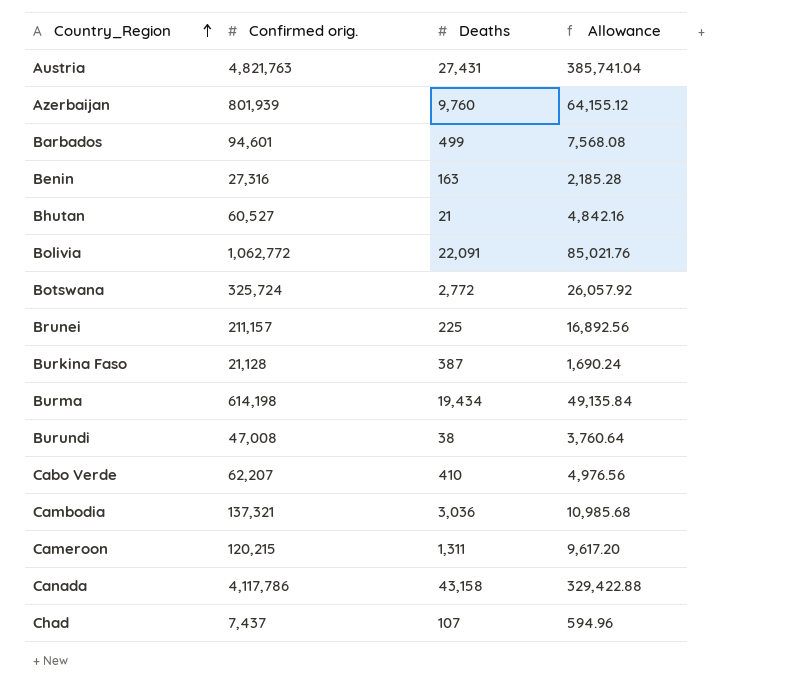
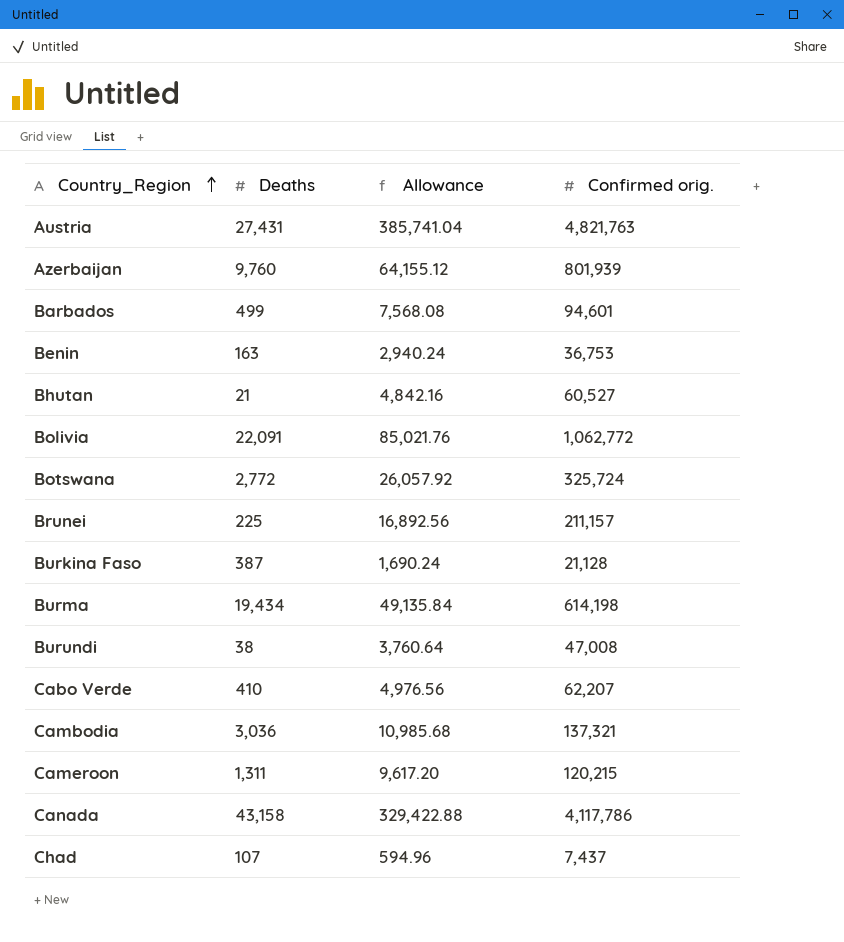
column Confirmed orig. | position: 2 -> 4
Benin | Allowance: 2,185.28 -> 2,940.24
Benin | Confirmed orig.: 27,316 -> 36,753

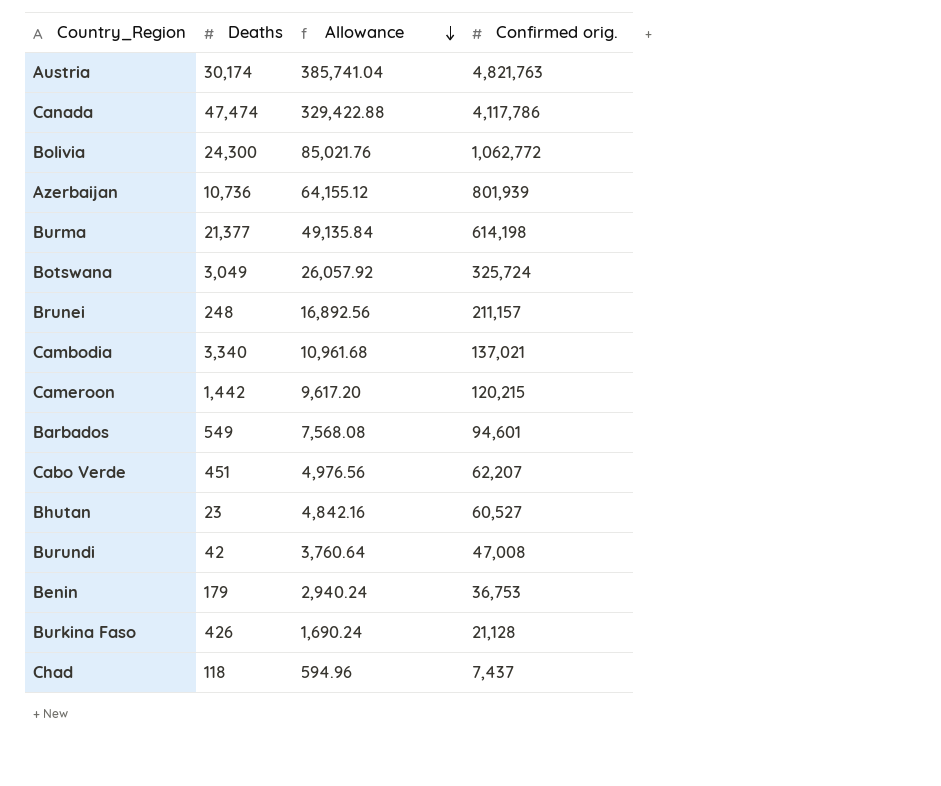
row order: Country_Region ascending -> Allowance descending
Austria | Deaths: 27,431 -> 30,174
Canada | Deaths: 43,158 -> 47,474
Bolivia | Deaths: 22,091 -> 24,300
Azerbaijan | Deaths: 9,760 -> 10,736
Burma | Deaths: 19,434 -> 21,377
Botswana | Deaths: 2,772 -> 3,049
Brunei | Deaths: 225 -> 248
Cambodia | Deaths: 3,036 -> 3,340
Cambodia | Allowance: 10,985.68 -> 10,961.68
Cambodia | Confirmed orig.: 137,321 -> 137,021
Cameroon | Deaths: 1,311 -> 1,442
Barbados | Deaths: 499 -> 549
Cabo Verde | Deaths: 410 -> 451
Bhutan | Deaths: 21 -> 23
Burundi | Deaths: 38 -> 42
Benin | Deaths: 163 -> 179
Burkina Faso | Deaths: 387 -> 426
Chad | Deaths: 107 -> 118

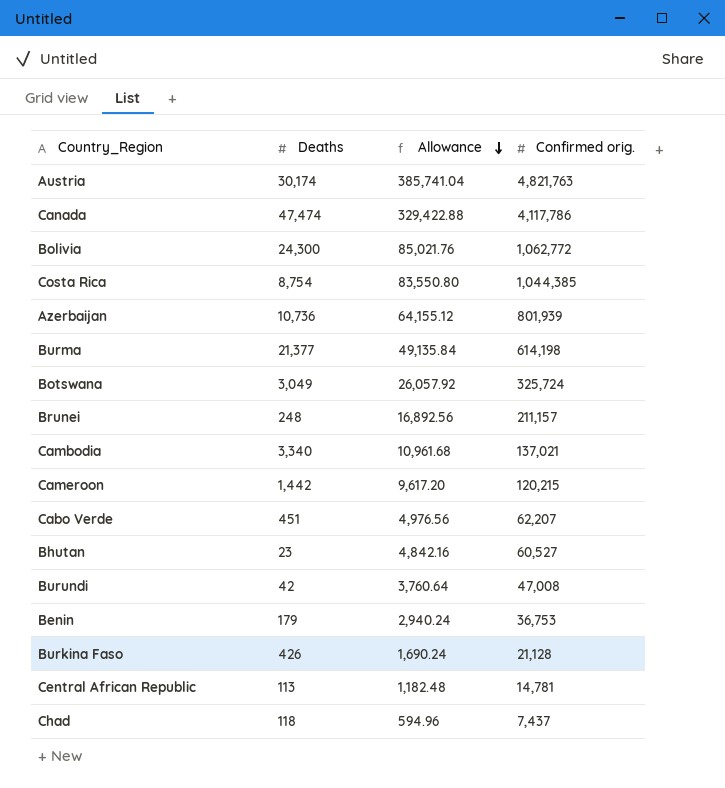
row Barbados: 549 | 7,568.08 | 94,601 -> none
row Costa Rica: none -> 8,754 | 83,550.80 | 1,044,385
row Central African Republic: none -> 113 | 1,182.48 | 14,781

